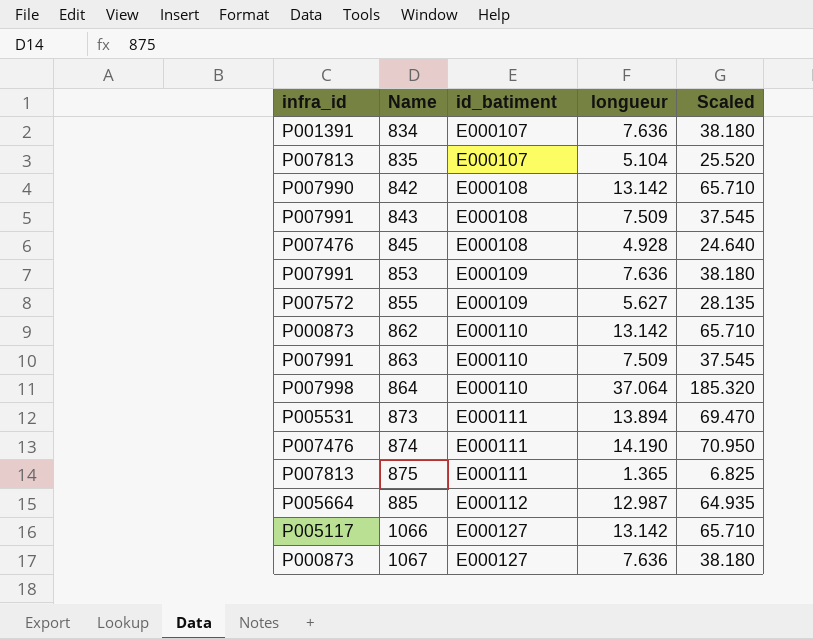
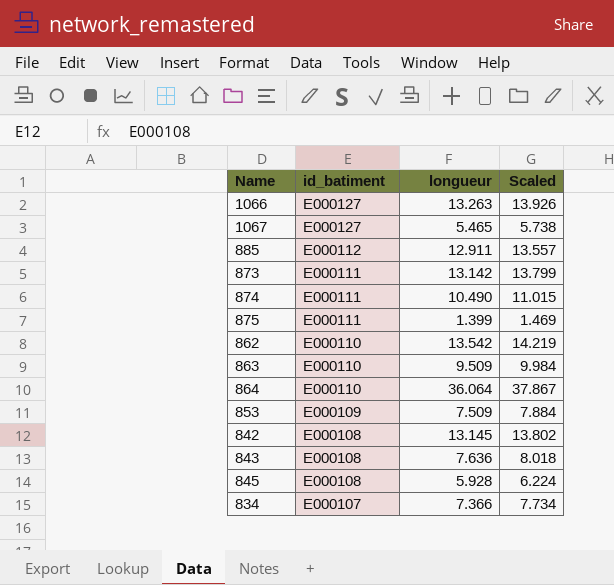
row order: Name ascending -> id_batiment descending
column infra_id | position: 1 -> none
column Scaled | formula: [longueur] * 5 -> [longueur] * 1.05
row 835: P007813 | E000107 | 5.104 | 25.520 -> none
row 855: P007572 | E000109 | 5.627 | 28.135 -> none
1066 | longueur: 13.142 -> 13.263
1067 | longueur: 7.636 -> 5.465
885 | longueur: 12.987 -> 12.911
873 | longueur: 13.894 -> 13.142
874 | longueur: 14.190 -> 10.490
875 | longueur: 1.365 -> 1.399
862 | longueur: 13.142 -> 13.542
863 | longueur: 7.509 -> 9.509
864 | longueur: 37.064 -> 36.064
853 | longueur: 7.636 -> 7.509
842 | longueur: 13.142 -> 13.145
843 | longueur: 7.509 -> 7.636
845 | longueur: 4.928 -> 5.928
834 | longueur: 7.636 -> 7.366

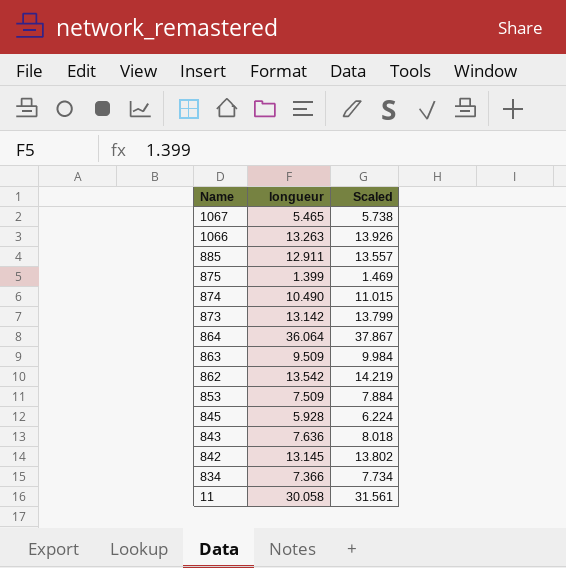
row order: id_batiment descending -> Name descending
column id_batiment | position: 2 -> none
row 11: none -> 30.058 | 31.561

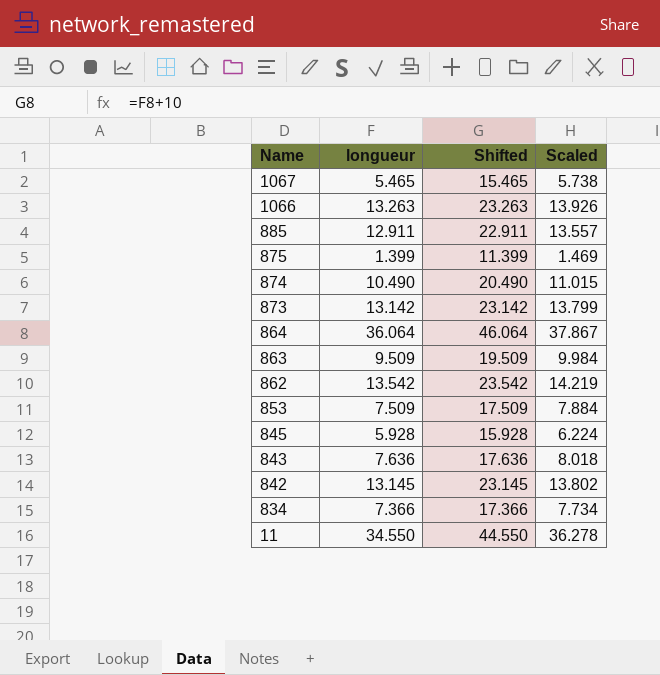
column Shifted | formula: none -> [longueur] + 10
11 | longueur: 30.058 -> 34.550
11 | Scaled: 31.561 -> 36.278

